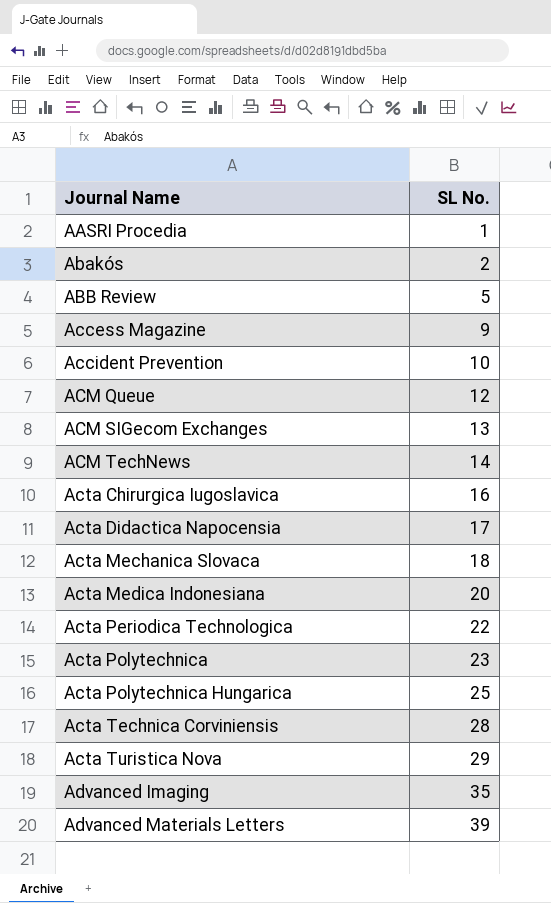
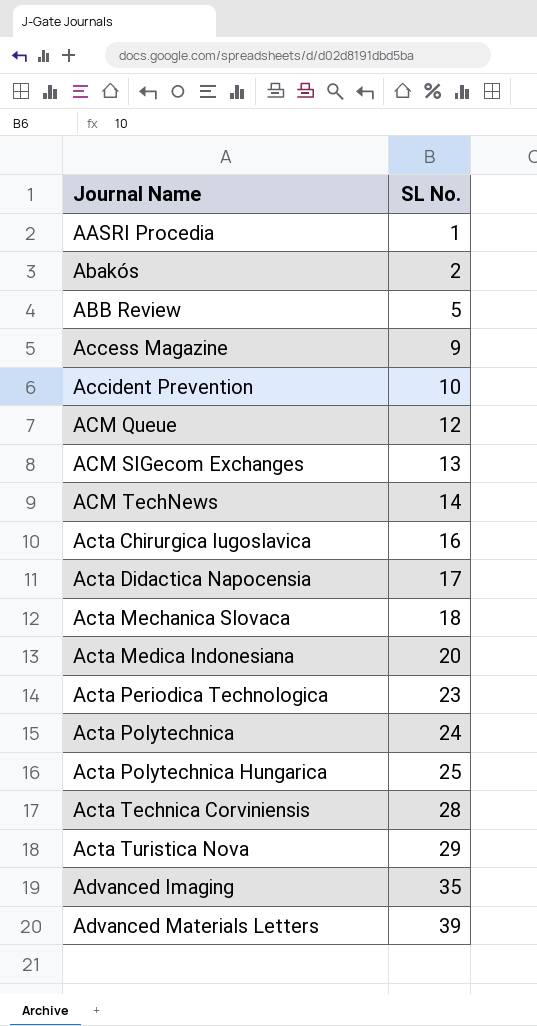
Acta Periodica Technologica | SL No.: 22 -> 23
Acta Polytechnica | SL No.: 23 -> 24

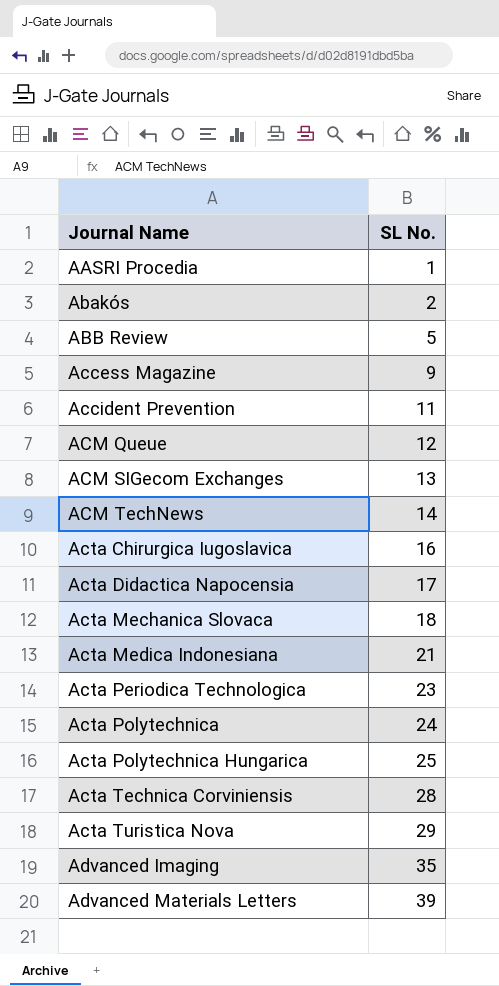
Accident Prevention | SL No.: 10 -> 11
Acta Medica Indonesiana | SL No.: 20 -> 21

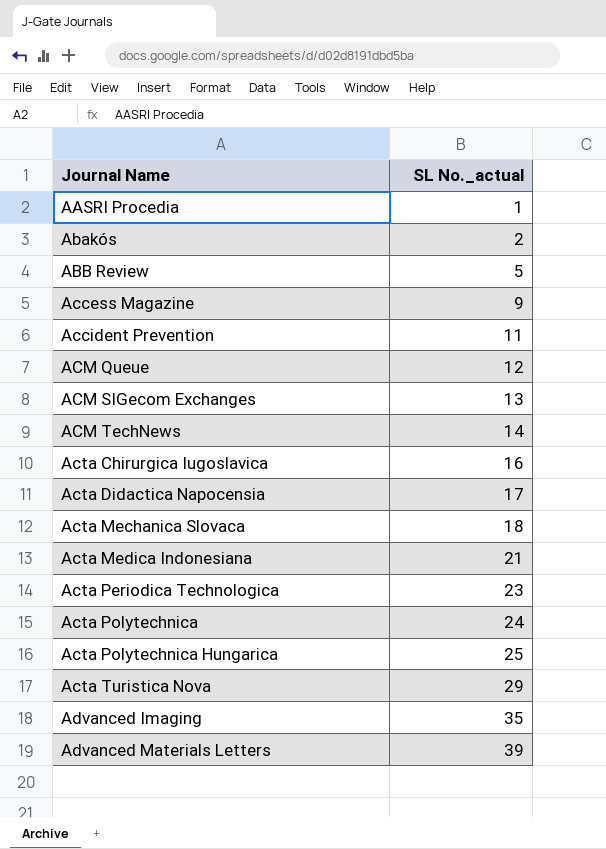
column name: SL No. -> SL No._actual
row Acta Technica Corviniensis: 28 -> none

